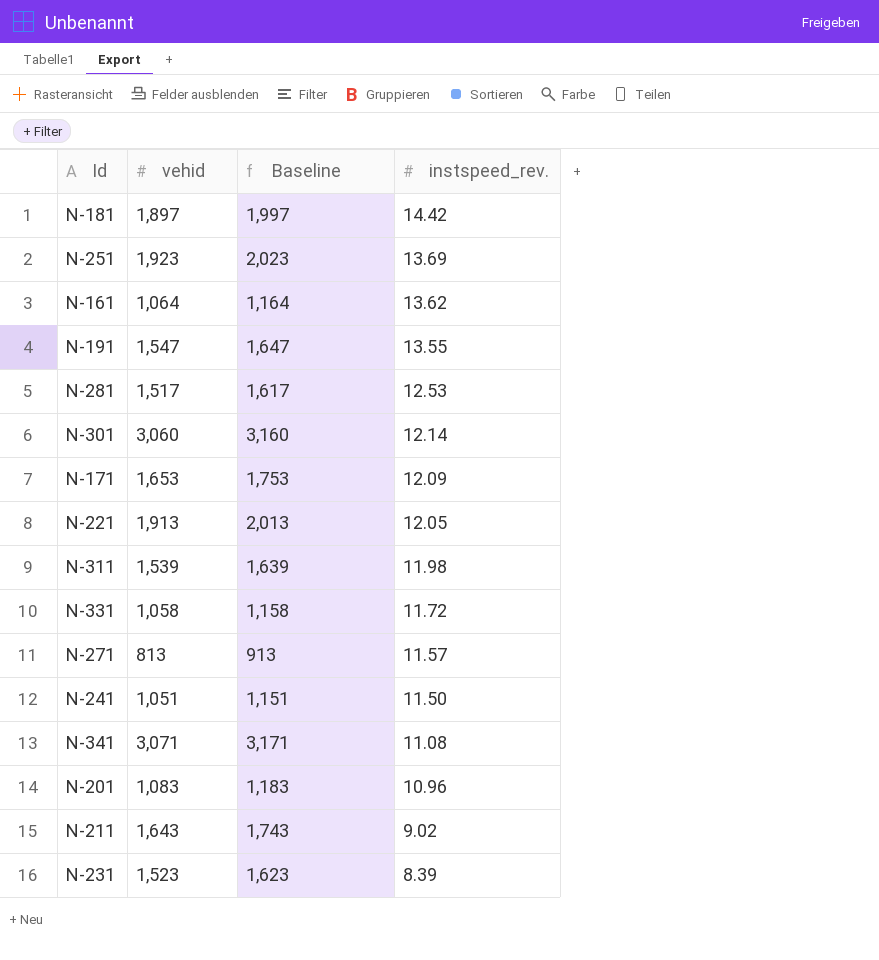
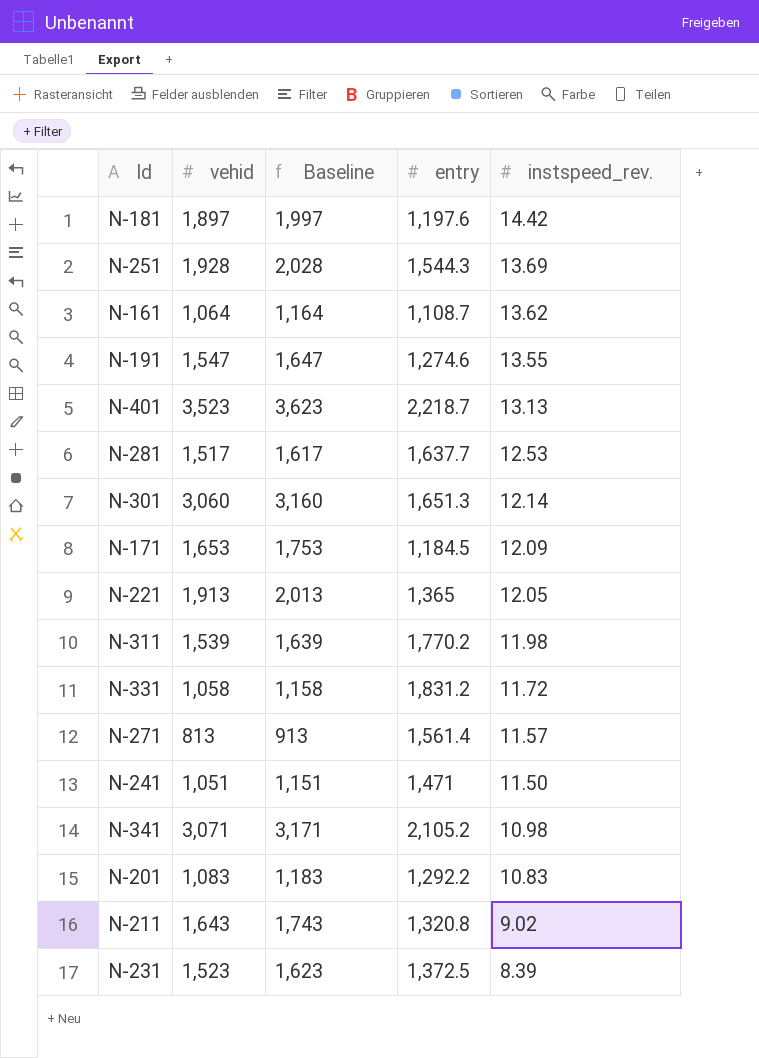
column entry | position: none -> 4
N-251 | vehid: 1,923 -> 1,928
N-251 | Baseline: 2,023 -> 2,028
row N-401: none -> 3,523 | 3,623 | 2,218.7 | 13.13
N-341 | instspeed_rev.: 11.08 -> 10.98
N-201 | instspeed_rev.: 10.96 -> 10.83

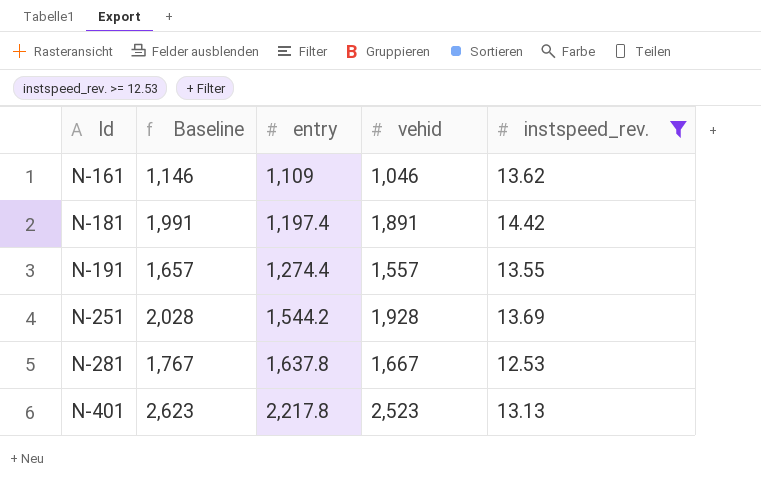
filter: none -> instspeed_rev. >= 12.53
row order: instspeed_rev. descending -> Id ascending
column vehid | position: 2 -> 4
N-161 | Baseline: 1,164 -> 1,146
N-161 | entry: 1,108.7 -> 1,109
N-161 | vehid: 1,064 -> 1,046
N-181 | Baseline: 1,997 -> 1,991
N-181 | entry: 1,197.6 -> 1,197.4
N-181 | vehid: 1,897 -> 1,891
N-191 | Baseline: 1,647 -> 1,657
N-191 | entry: 1,274.6 -> 1,274.4
N-191 | vehid: 1,547 -> 1,557
N-251 | entry: 1,544.3 -> 1,544.2
N-281 | Baseline: 1,617 -> 1,767
N-281 | entry: 1,637.7 -> 1,637.8
N-281 | vehid: 1,517 -> 1,667
N-401 | Baseline: 3,623 -> 2,623
N-401 | entry: 2,218.7 -> 2,217.8
N-401 | vehid: 3,523 -> 2,523

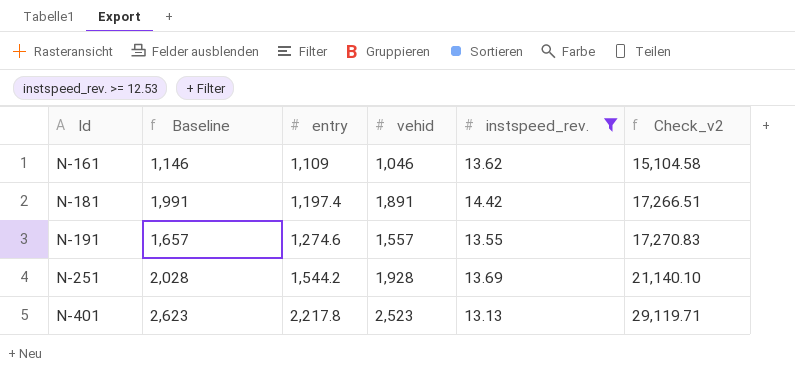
column Check_v2 | formula: none -> [entry] * [instspeed_rev.]
row N-281: 1,767 | 1,637.8 | 1,667 | 12.53 -> none
N-191 | entry: 1,274.4 -> 1,274.6

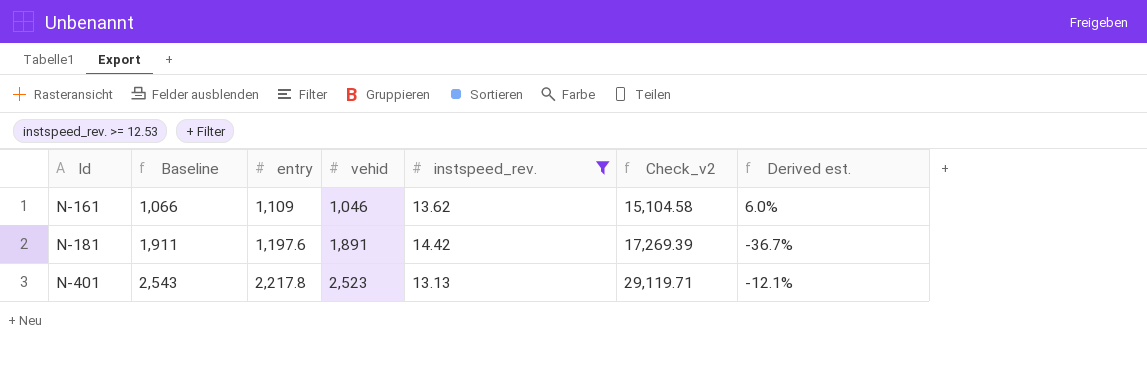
column Baseline | formula: [vehid] + 100 -> [vehid] + 20
column Derived est. | formula: none -> ([entry] - [vehid]) / [vehid]
row N-191: 1,657 | 1,274.6 | 1,557 | 13.55 | 17,270.83 -> none
row N-251: 2,028 | 1,544.2 | 1,928 | 13.69 | 21,140.10 -> none
N-181 | entry: 1,197.4 -> 1,197.6
N-181 | Check_v2: 17,266.51 -> 17,269.39

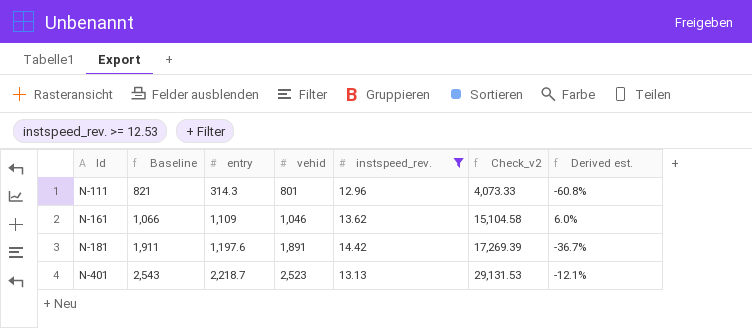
row N-111: none -> 821 | 314.3 | 801 | 12.96 | 4,073.33 | -60.8%
N-401 | entry: 2,217.8 -> 2,218.7
N-401 | Check_v2: 29,119.71 -> 29,131.53

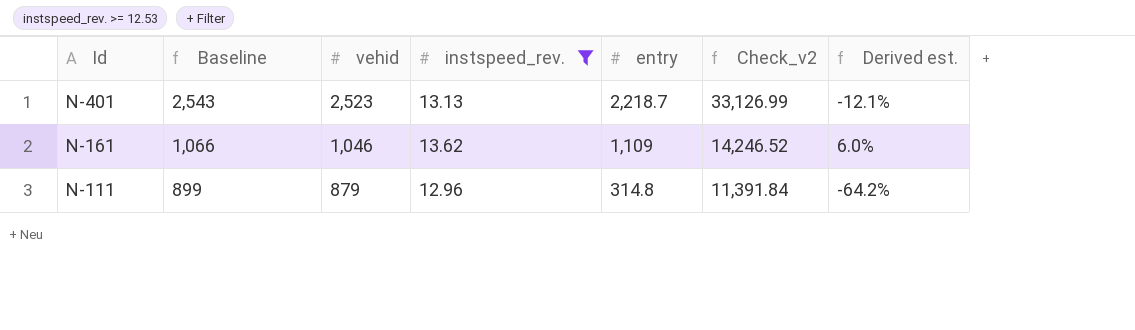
row order: Id ascending -> Id descending
column entry | position: 3 -> 5
column Check_v2 | formula: [entry] * [instspeed_rev.] -> [vehid] * [instspeed_rev.]
row N-181: 1,911 | 1,197.6 | 1,891 | 14.42 | 17,269.39 | -36.7% -> none
N-111 | Baseline: 821 -> 899
N-111 | vehid: 801 -> 879
N-111 | entry: 314.3 -> 314.8
N-111 | Derived est.: -60.8% -> -64.2%

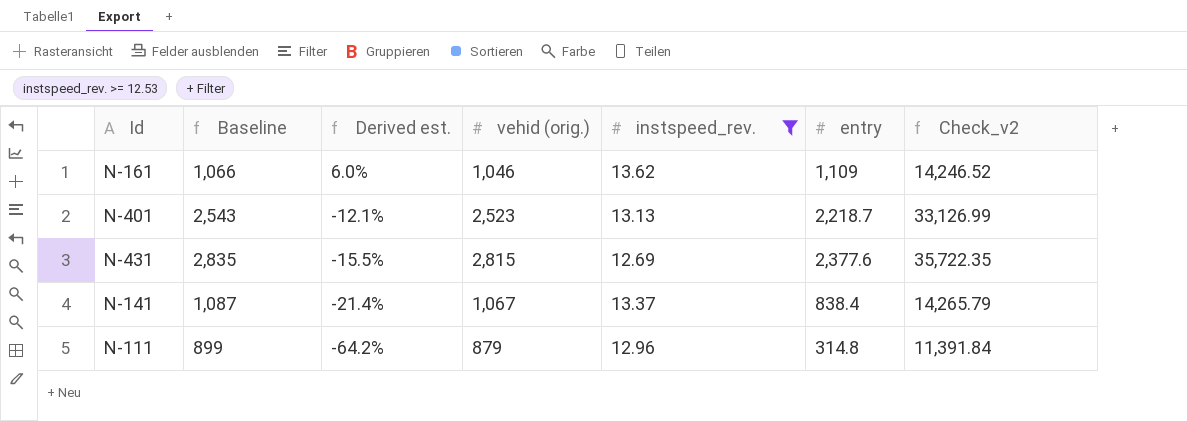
row order: Id descending -> Derived est. descending
column Derived est. | position: 7 -> 3
column name: vehid -> vehid (orig.)
row N-431: none -> 2,835 | -15.5% | 2,815 | 12.69 | 2,377.6 | 35,722.35
row N-141: none -> 1,087 | -21.4% | 1,067 | 13.37 | 838.4 | 14,265.79

